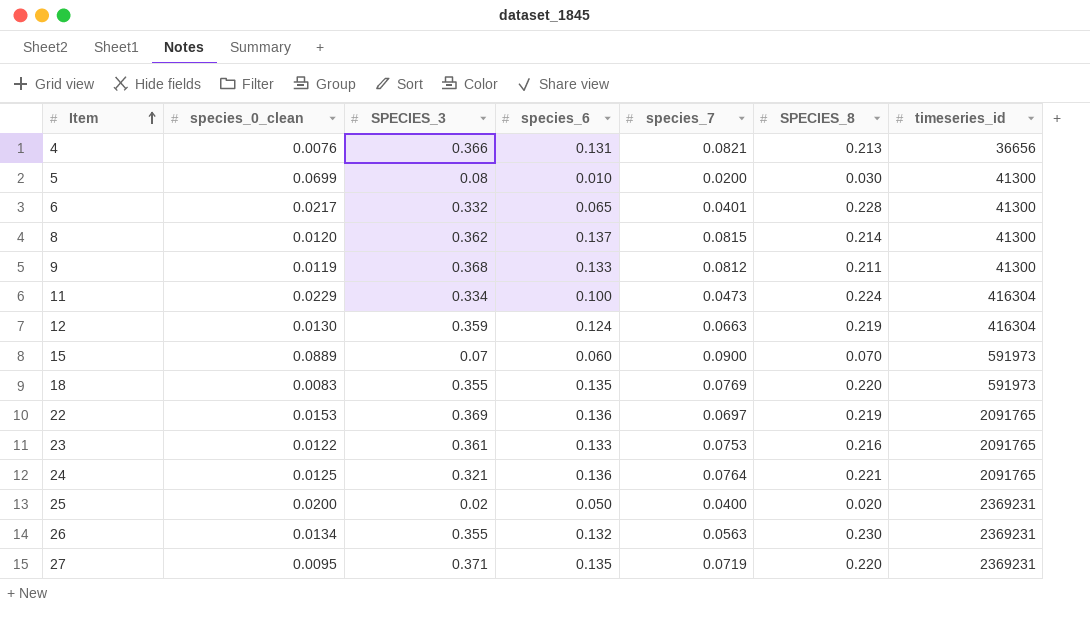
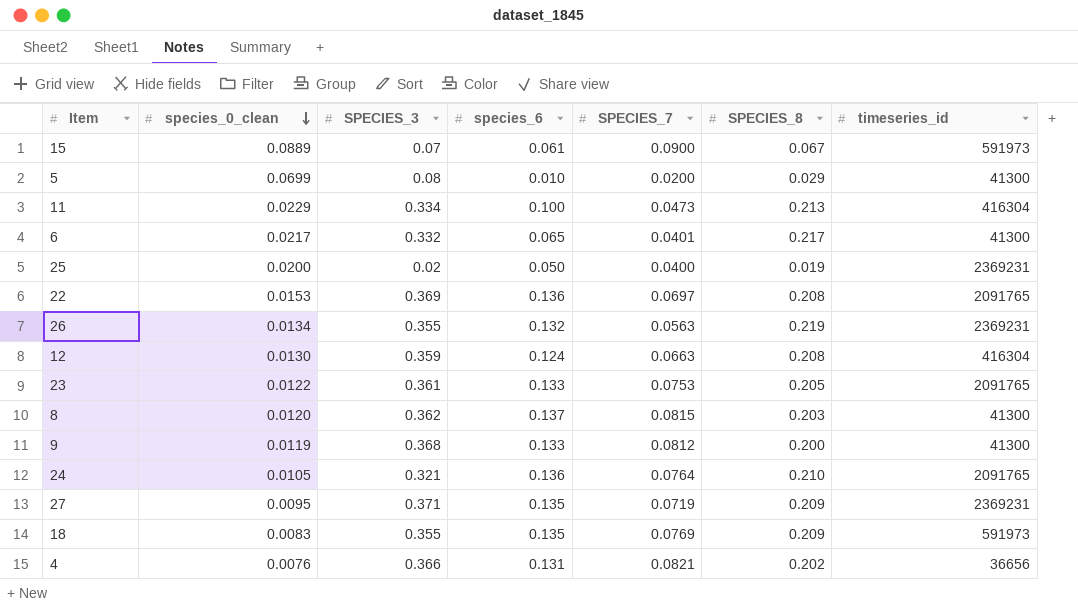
row order: Item ascending -> species_0_clean descending
column name: species_7 -> SPECIES_7
15 | species_6: 0.060 -> 0.061
15 | SPECIES_8: 0.070 -> 0.067
5 | SPECIES_8: 0.030 -> 0.029
11 | SPECIES_8: 0.224 -> 0.213
6 | SPECIES_8: 0.228 -> 0.217
25 | SPECIES_8: 0.020 -> 0.019
22 | SPECIES_8: 0.219 -> 0.208
26 | SPECIES_8: 0.230 -> 0.219
12 | SPECIES_8: 0.219 -> 0.208
23 | SPECIES_8: 0.216 -> 0.205
8 | SPECIES_8: 0.214 -> 0.203
9 | SPECIES_8: 0.211 -> 0.200
24 | species_0_clean: 0.0125 -> 0.0105
24 | SPECIES_8: 0.221 -> 0.210
27 | SPECIES_8: 0.220 -> 0.209
18 | SPECIES_8: 0.220 -> 0.209
4 | SPECIES_8: 0.213 -> 0.202

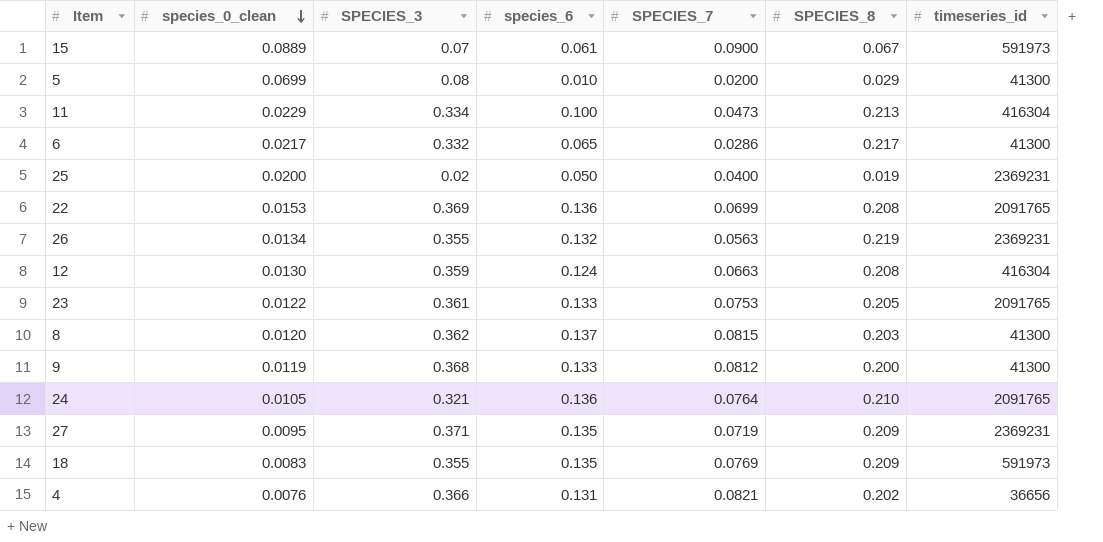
6 | SPECIES_7: 0.0401 -> 0.0286
22 | SPECIES_7: 0.0697 -> 0.0699

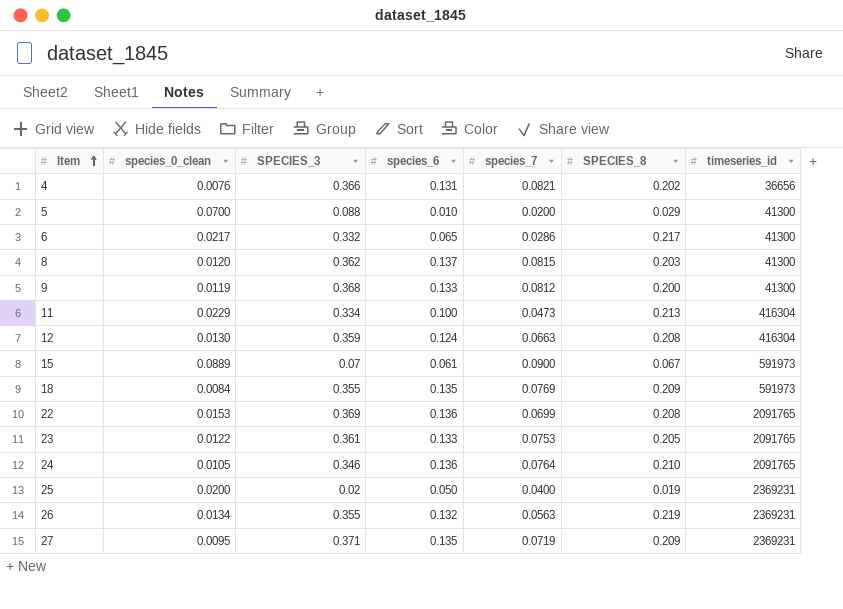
row order: species_0_clean descending -> Item ascending
column name: SPECIES_7 -> species_7
5 | species_0_clean: 0.0699 -> 0.0700
5 | SPECIES_3: 0.08 -> 0.088
18 | species_0_clean: 0.0083 -> 0.0084
24 | SPECIES_3: 0.321 -> 0.346

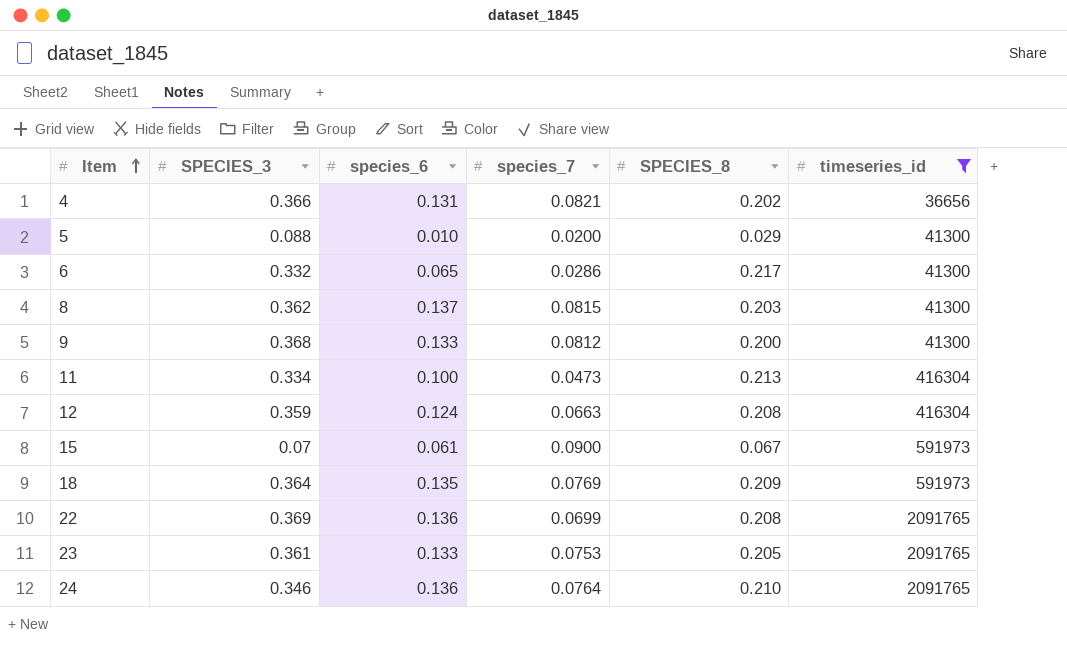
filter: none -> timeseries_id != 2369231
column species_0_clean | position: 2 -> none
18 | SPECIES_3: 0.355 -> 0.364

